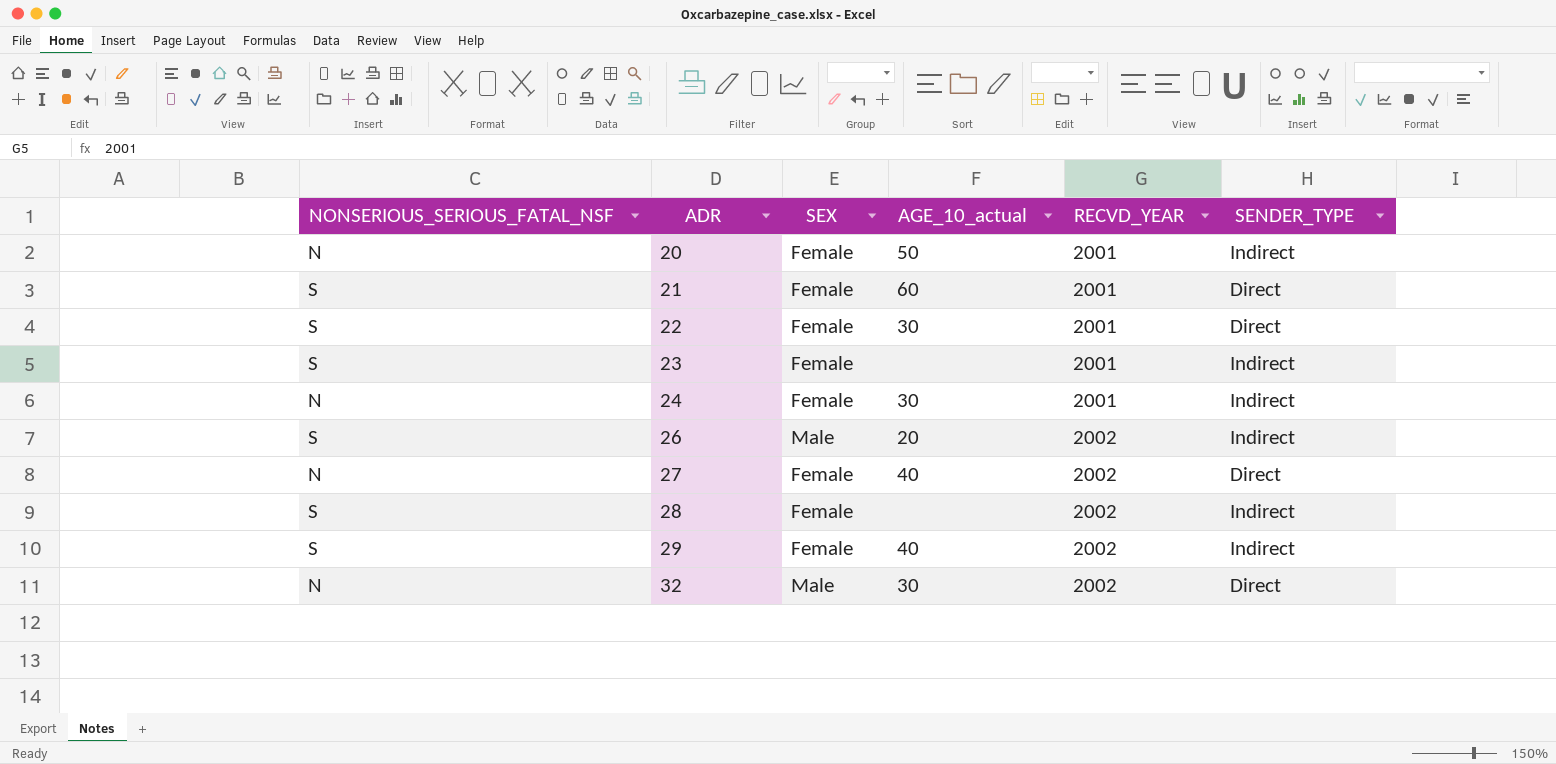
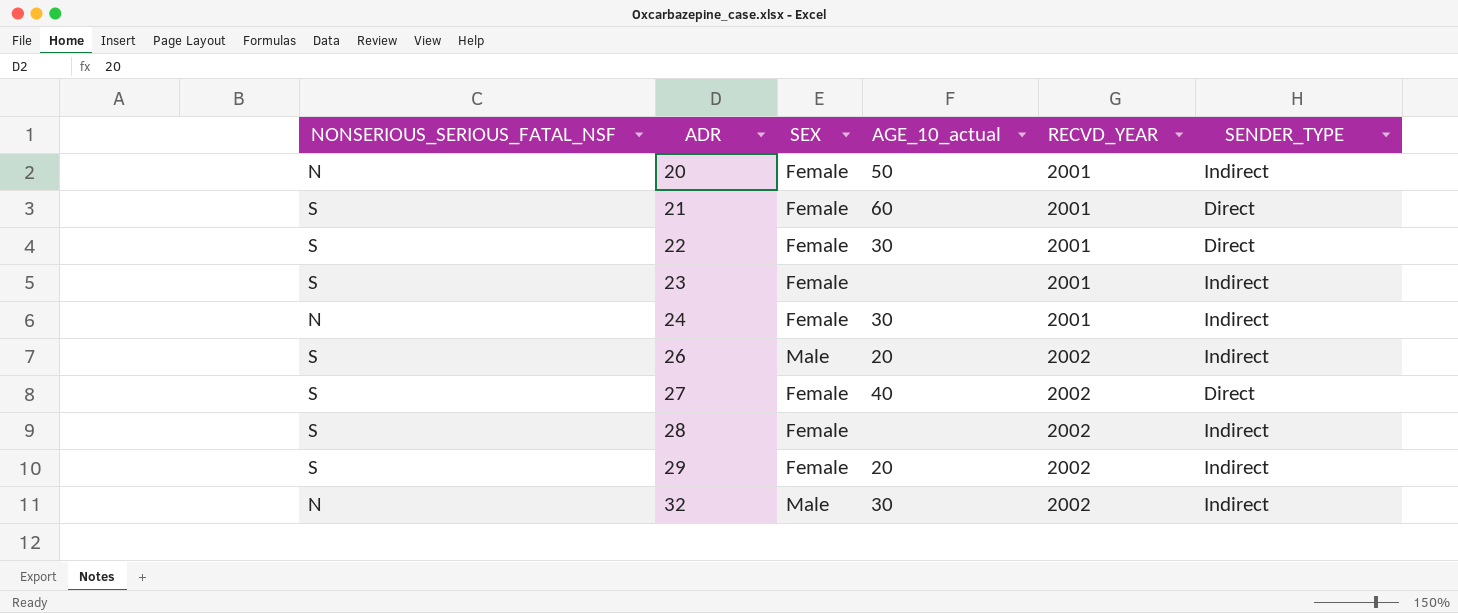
27 | NONSERIOUS_SERIOUS_FATAL_NSF: N -> S
29 | AGE_10_actual: 40 -> 20
32 | SENDER_TYPE: Direct -> Indirect

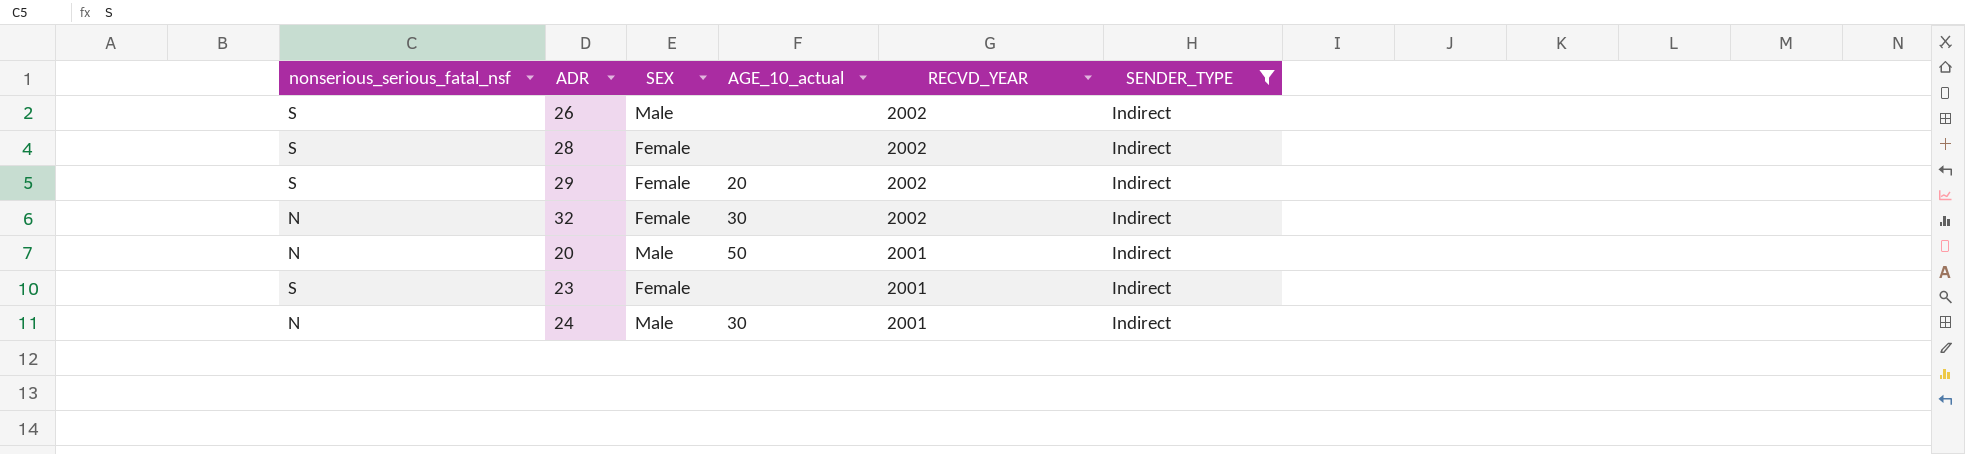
filter: none -> SENDER_TYPE = Indirect
row order: ADR ascending -> RECVD_YEAR descending
column name: NONSERIOUS_SERIOUS_FATAL_NSF -> nonserious_serious_fatal_nsf
26 | AGE_10_actual: 20 -> none
32 | SEX: Male -> Female
20 | SEX: Female -> Male
24 | SEX: Female -> Male

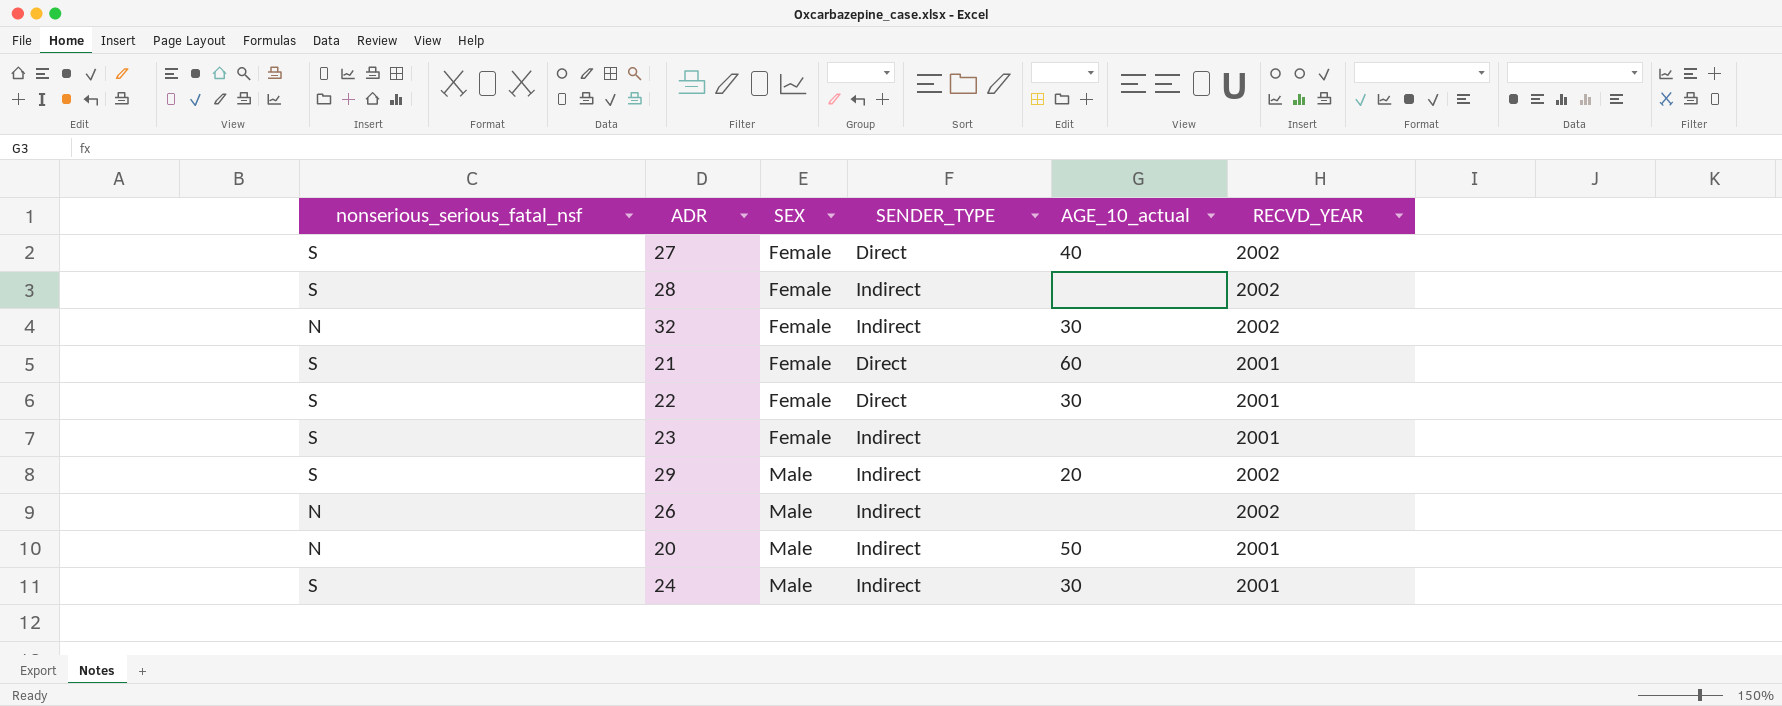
filter: SENDER_TYPE = Indirect -> none
row order: RECVD_YEAR descending -> SEX ascending
column SENDER_TYPE | position: 6 -> 4
29 | SEX: Female -> Male
26 | nonserious_serious_fatal_nsf: S -> N
24 | nonserious_serious_fatal_nsf: N -> S

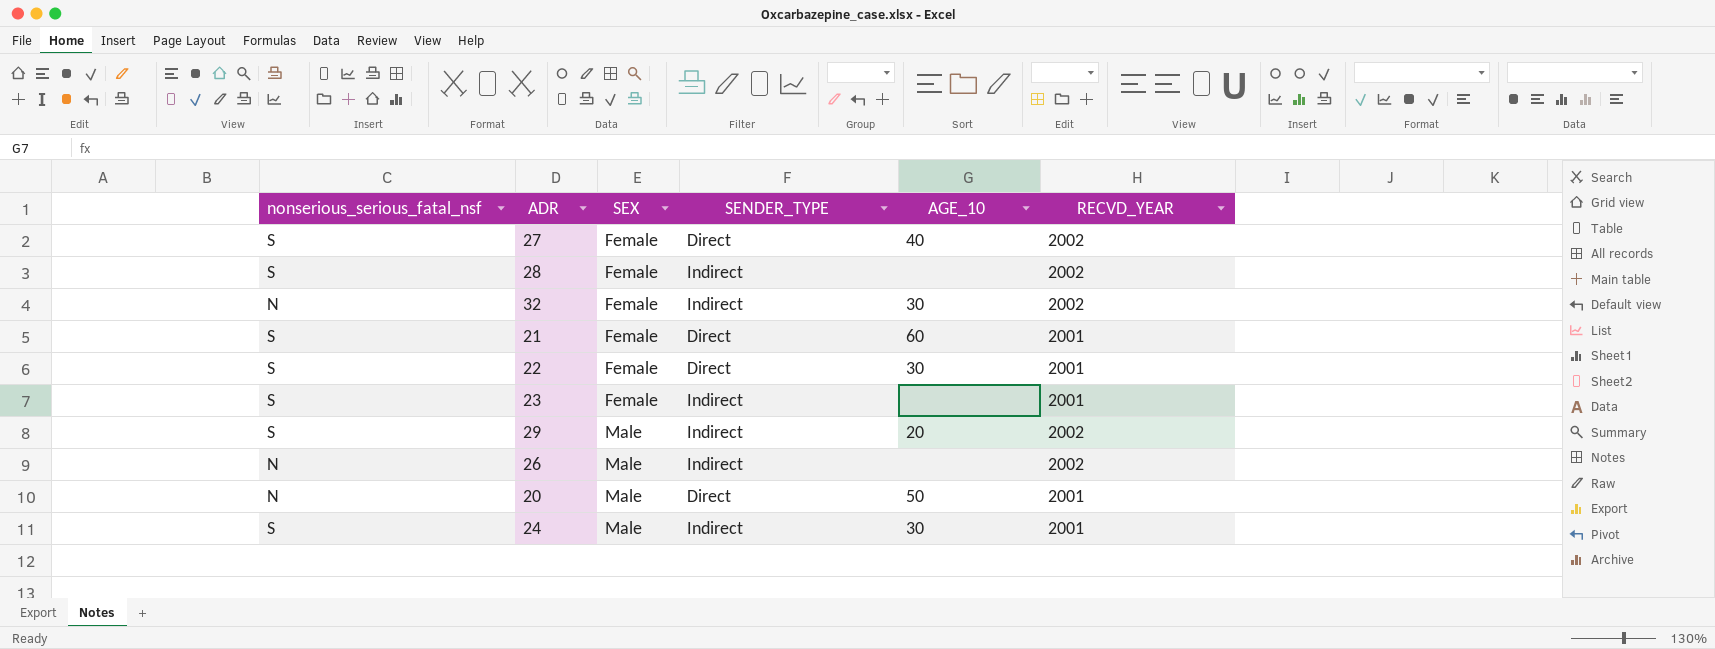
column name: AGE_10_actual -> AGE_10
20 | SENDER_TYPE: Indirect -> Direct

